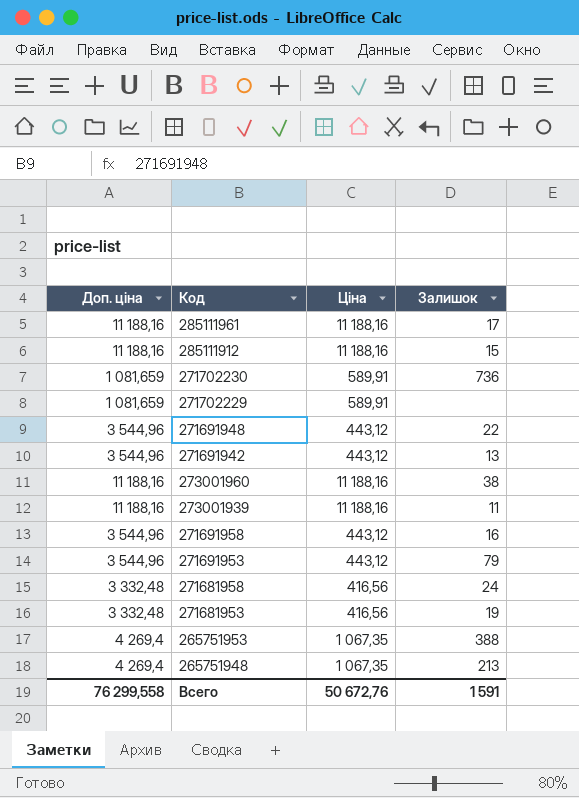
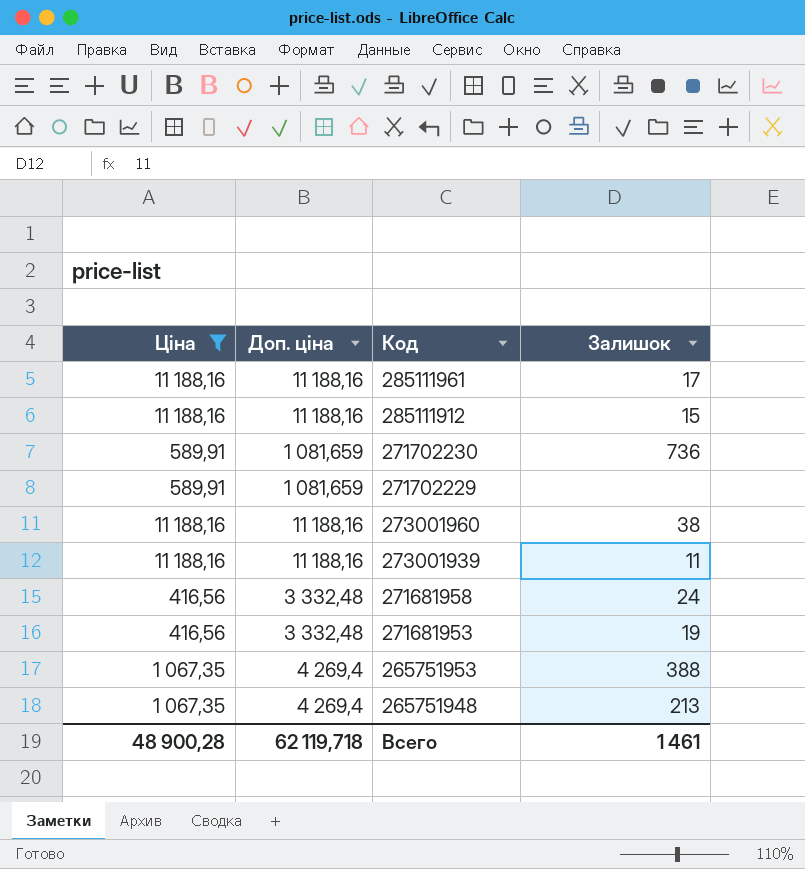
filter: none -> Ціна != 443,12
column Ціна | position: 3 -> 1
Всего | Ціна: 50 672,76 -> 48 900,28
Всего | Доп. ціна: 76 299,558 -> 62 119,718
Всего | Залишок: 1 591 -> 1 461

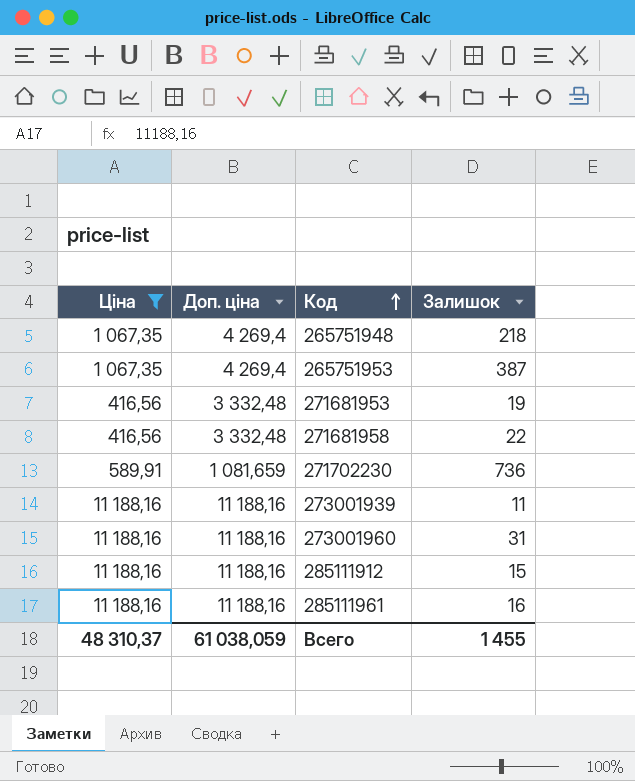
row order: none -> Код ascending
row 271702229: 589,91 | 1 081,659 | none -> none
265751948 | Залишок: 213 -> 218
265751953 | Залишок: 388 -> 387
271681958 | Залишок: 24 -> 22
273001960 | Залишок: 38 -> 31
285111961 | Залишок: 17 -> 16
Всего | Ціна: 48 900,28 -> 48 310,37
Всего | Доп. ціна: 62 119,718 -> 61 038,059
Всего | Залишок: 1 461 -> 1 455

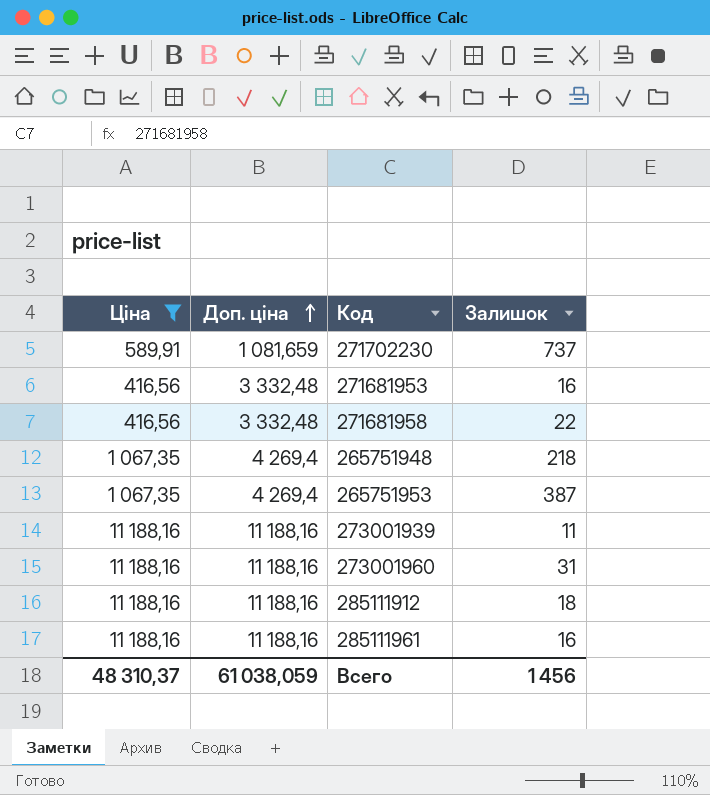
row order: Код ascending -> Доп. ціна ascending
271702230 | Залишок: 736 -> 737
271681953 | Залишок: 19 -> 16
285111912 | Залишок: 15 -> 18
Всего | Залишок: 1 455 -> 1 456

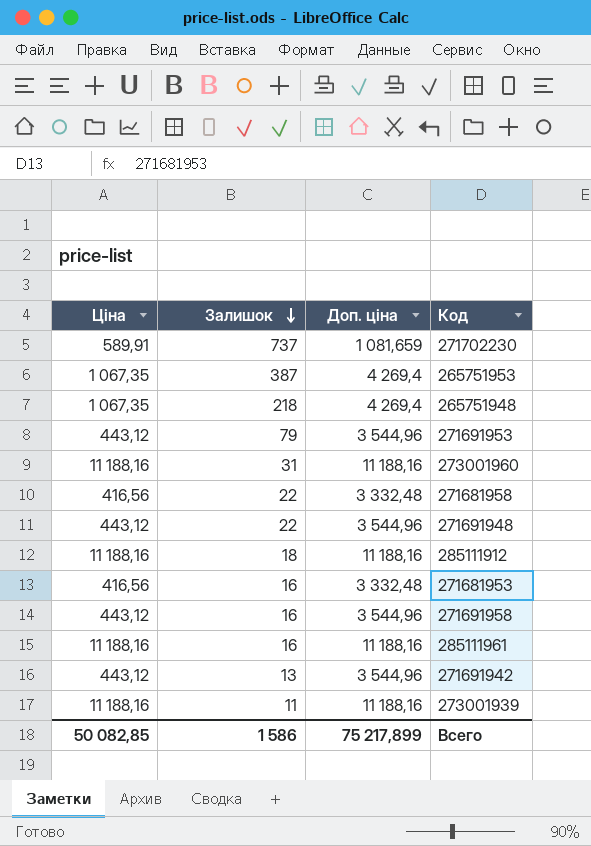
filter: Ціна != 443,12 -> none
row order: Доп. ціна ascending -> Залишок descending
column Залишок | position: 4 -> 2
Всего | Ціна: 48 310,37 -> 50 082,85
Всего | Залишок: 1 456 -> 1 586
Всего | Доп. ціна: 61 038,059 -> 75 217,899

